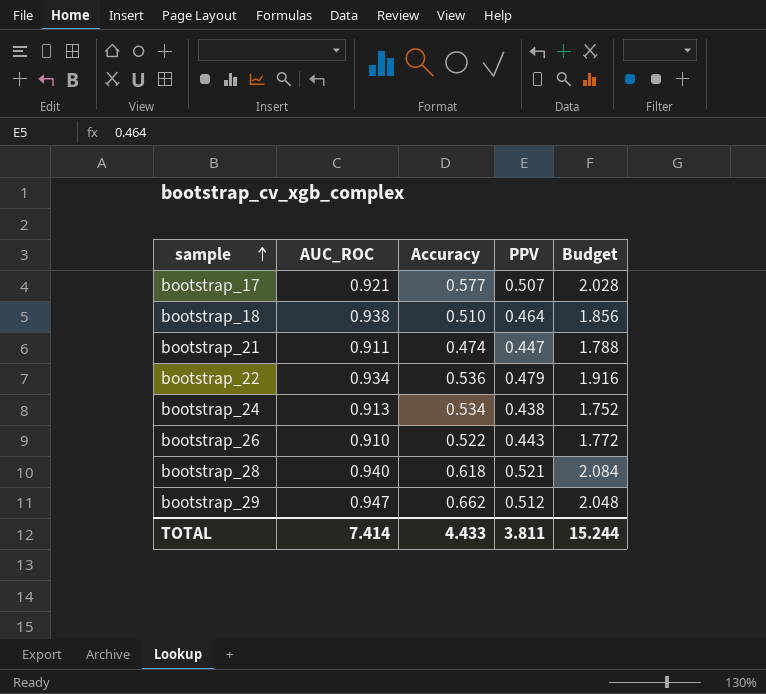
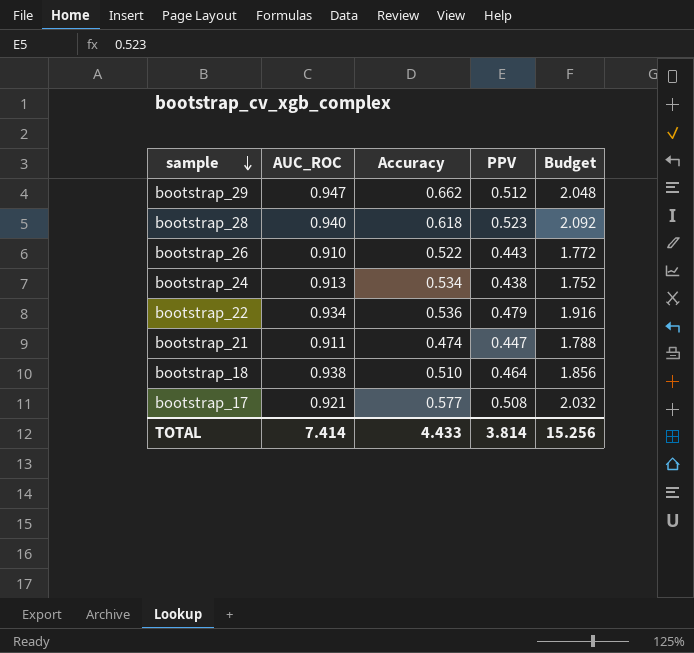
row order: sample ascending -> sample descending
bootstrap_28 | PPV: 0.521 -> 0.523
bootstrap_28 | Budget: 2.084 -> 2.092
bootstrap_17 | PPV: 0.507 -> 0.508
bootstrap_17 | Budget: 2.028 -> 2.032
TOTAL | PPV: 3.811 -> 3.814
TOTAL | Budget: 15.244 -> 15.256

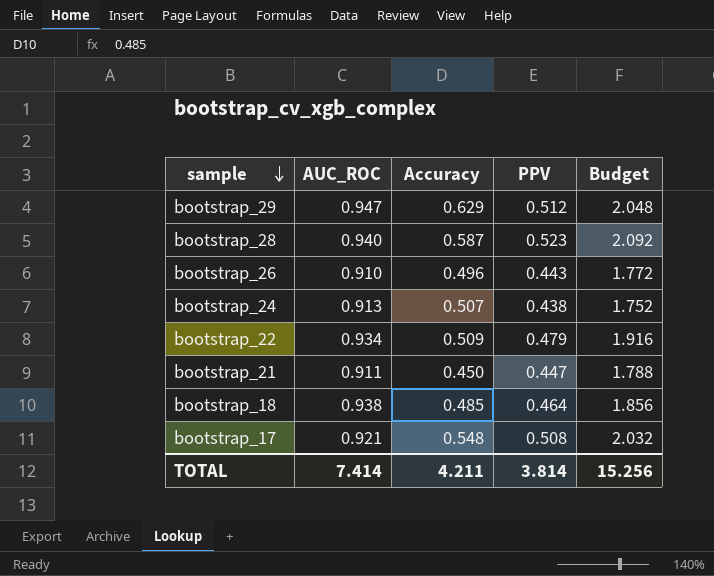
bootstrap_29 | Accuracy: 0.662 -> 0.629
bootstrap_28 | Accuracy: 0.618 -> 0.587
bootstrap_26 | Accuracy: 0.522 -> 0.496
bootstrap_24 | Accuracy: 0.534 -> 0.507
bootstrap_22 | Accuracy: 0.536 -> 0.509
bootstrap_21 | Accuracy: 0.474 -> 0.450
bootstrap_18 | Accuracy: 0.510 -> 0.485
bootstrap_17 | Accuracy: 0.577 -> 0.548
TOTAL | Accuracy: 4.433 -> 4.211

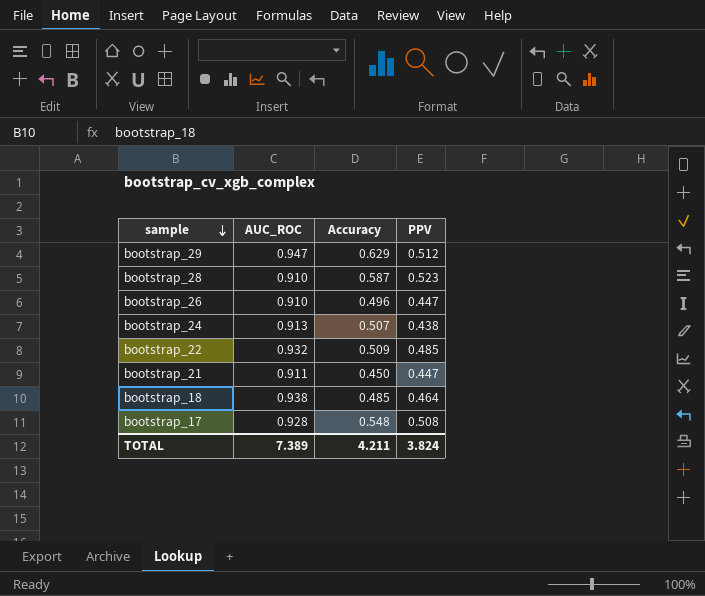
column Budget | formula: [PPV] * 4 -> none
bootstrap_28 | AUC_ROC: 0.940 -> 0.910
bootstrap_26 | PPV: 0.443 -> 0.447
bootstrap_22 | AUC_ROC: 0.934 -> 0.932
bootstrap_22 | PPV: 0.479 -> 0.485
bootstrap_17 | AUC_ROC: 0.921 -> 0.928
TOTAL | AUC_ROC: 7.414 -> 7.389
TOTAL | PPV: 3.814 -> 3.824

